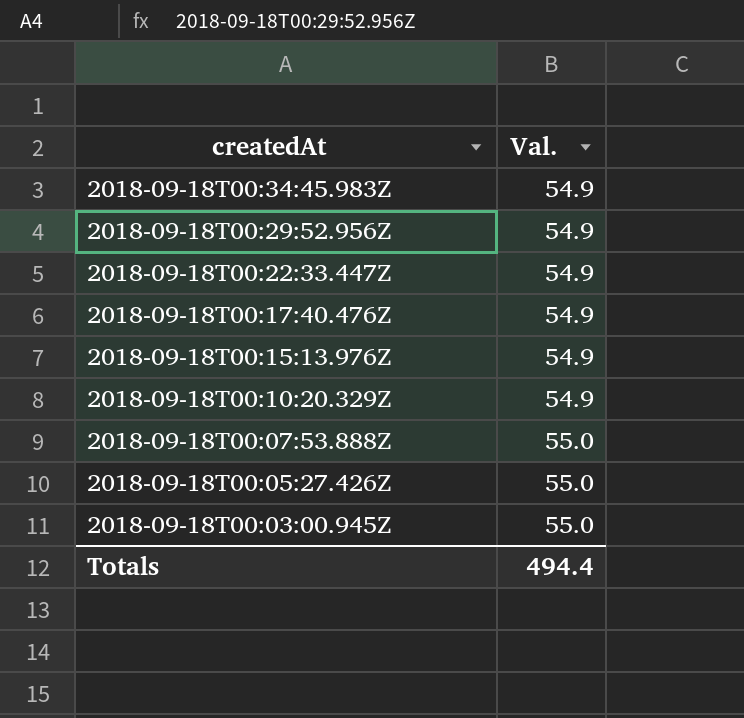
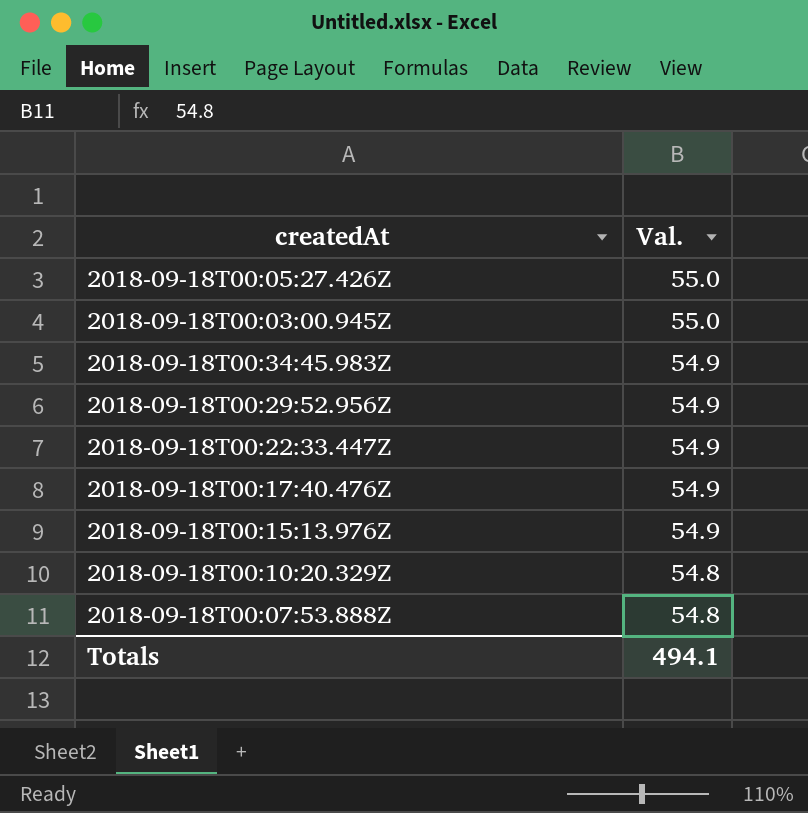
row order: createdAt descending -> Val. descending
2018-09-18T00:10:20.329Z | Val.: 54.9 -> 54.8
2018-09-18T00:07:53.888Z | Val.: 55.0 -> 54.8
Totals | Val.: 494.4 -> 494.1

